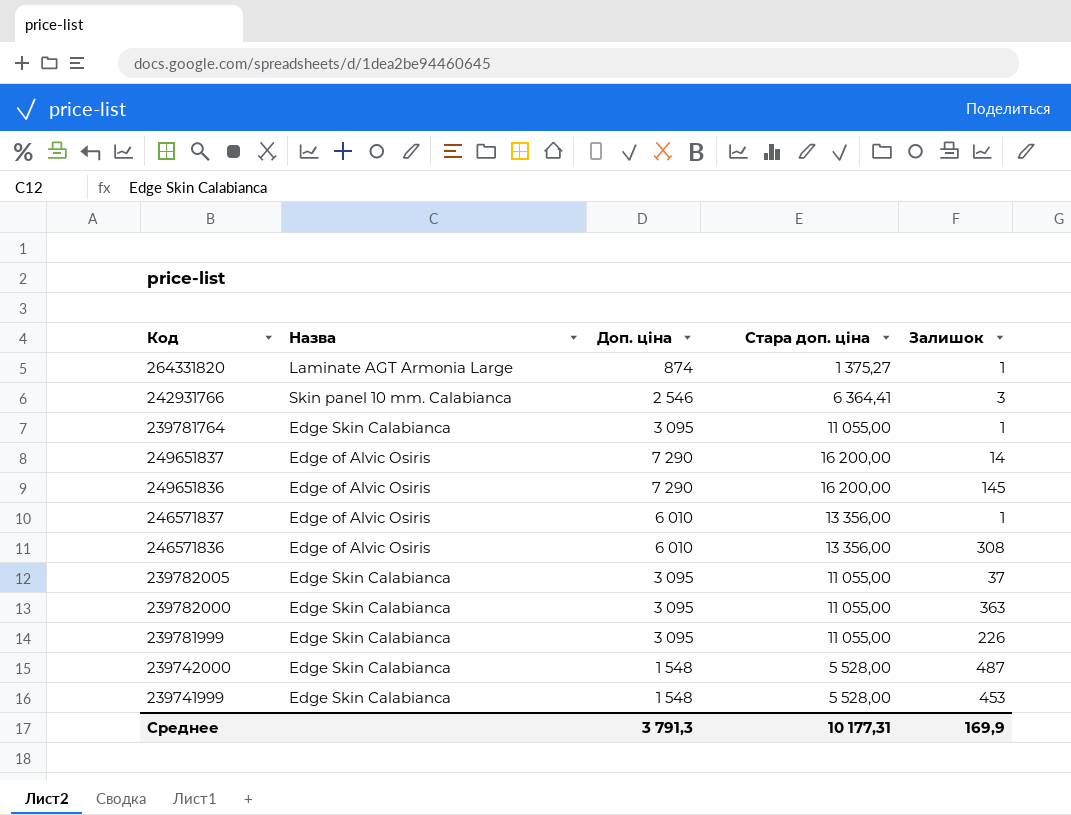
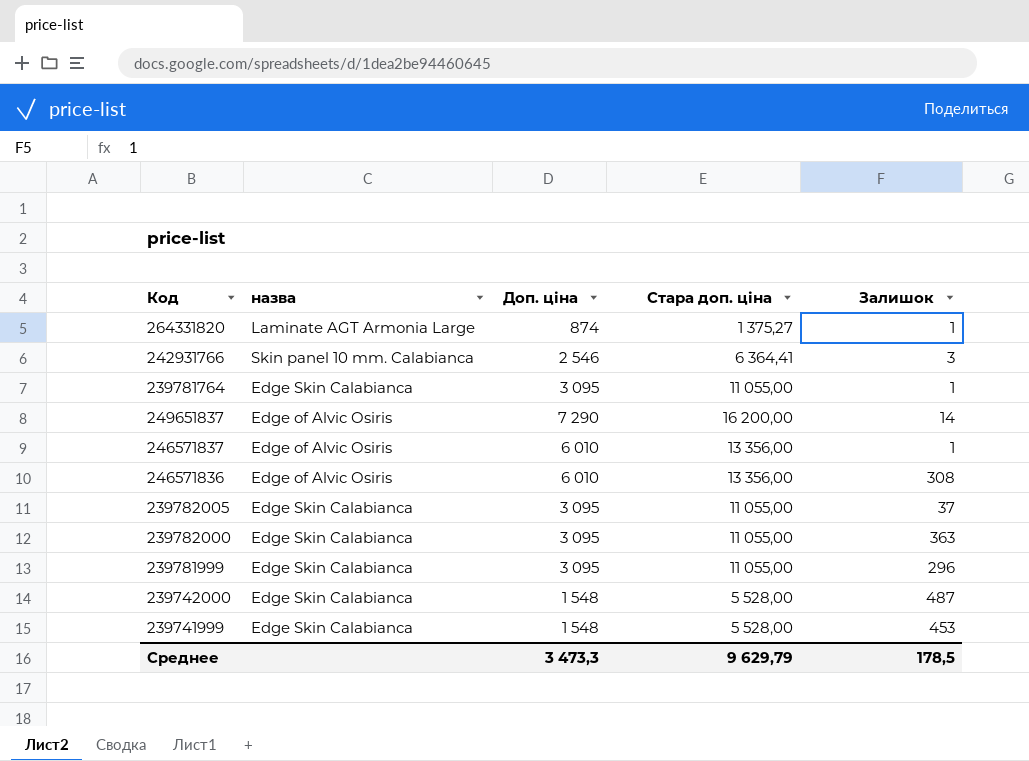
column name: Назва -> назва
row 249651836: Edge of Alvic Osiris | 7 290 | 16 200,00 | 145 -> none
239781999 | Залишок: 226 -> 296
Среднее | Доп. ціна: 3 791,3 -> 3 473,3
Среднее | Стара доп. ціна: 10 177,31 -> 9 629,79
Среднее | Залишок: 169,9 -> 178,5

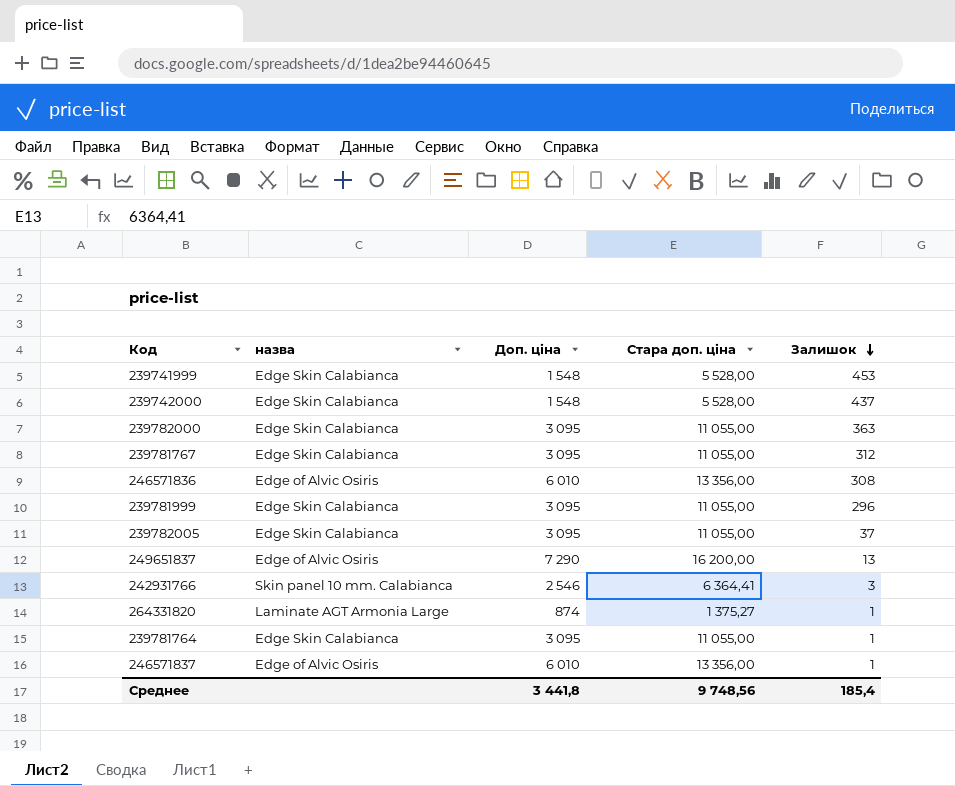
row order: none -> Залишок descending
239742000 | Залишок: 487 -> 437
row 239781767: none -> Edge Skin Calabianca | 3 095 | 11 055,00 | 312
249651837 | Залишок: 14 -> 13
Среднее | Доп. ціна: 3 473,3 -> 3 441,8
Среднее | Стара доп. ціна: 9 629,79 -> 9 748,56
Среднее | Залишок: 178,5 -> 185,4

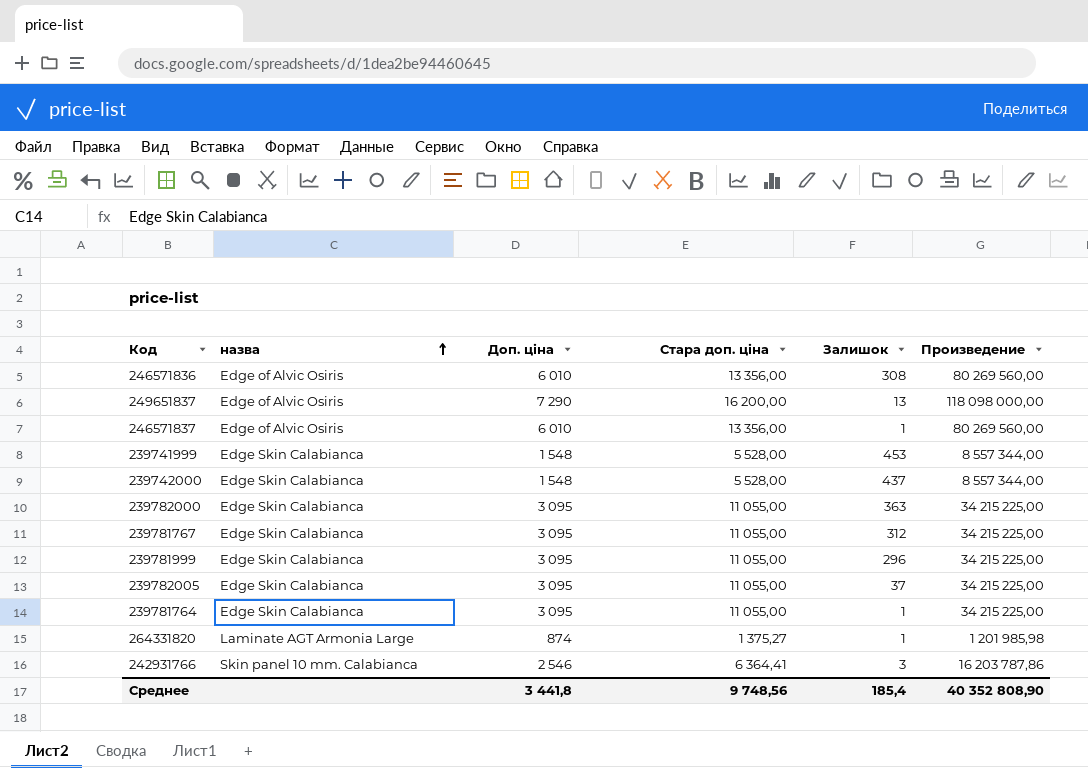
row order: Залишок descending -> назва ascending
column Произведение | formula: none -> [Доп. ціна] * [Стара доп. ціна]

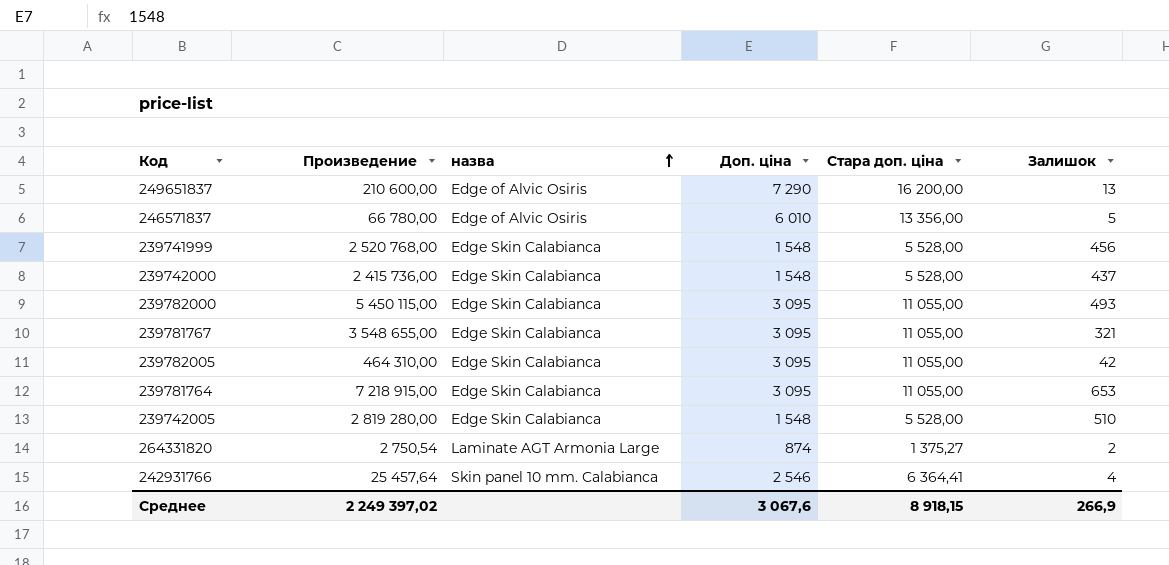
column Произведение | formula: [Доп. ціна] * [Стара доп. ціна] -> [Стара доп. ціна] * [Залишок]
column Произведение | position: 6 -> 2
row 246571836: Edge of Alvic Osiris | 6 010 | 13 356,00 | 308 | 80 269 560,00 -> none
row 239781999: Edge Skin Calabianca | 3 095 | 11 055,00 | 296 | 34 215 225,00 -> none
246571837 | Залишок: 1 -> 5
239741999 | Залишок: 453 -> 456
239782000 | Залишок: 363 -> 493
239781767 | Залишок: 312 -> 321
239782005 | Залишок: 37 -> 42
239781764 | Залишок: 1 -> 653
row 239742005: none -> 2 819 280,00 | Edge Skin Calabianca | 1 548 | 5 528,00 | 510
264331820 | Залишок: 1 -> 2
242931766 | Залишок: 3 -> 4
Среднее | Произведение: 40 352 808,90 -> 2 249 397,02
Среднее | Доп. ціна: 3 441,8 -> 3 067,6
Среднее | Стара доп. ціна: 9 748,56 -> 8 918,15
Среднее | Залишок: 185,4 -> 266,9

